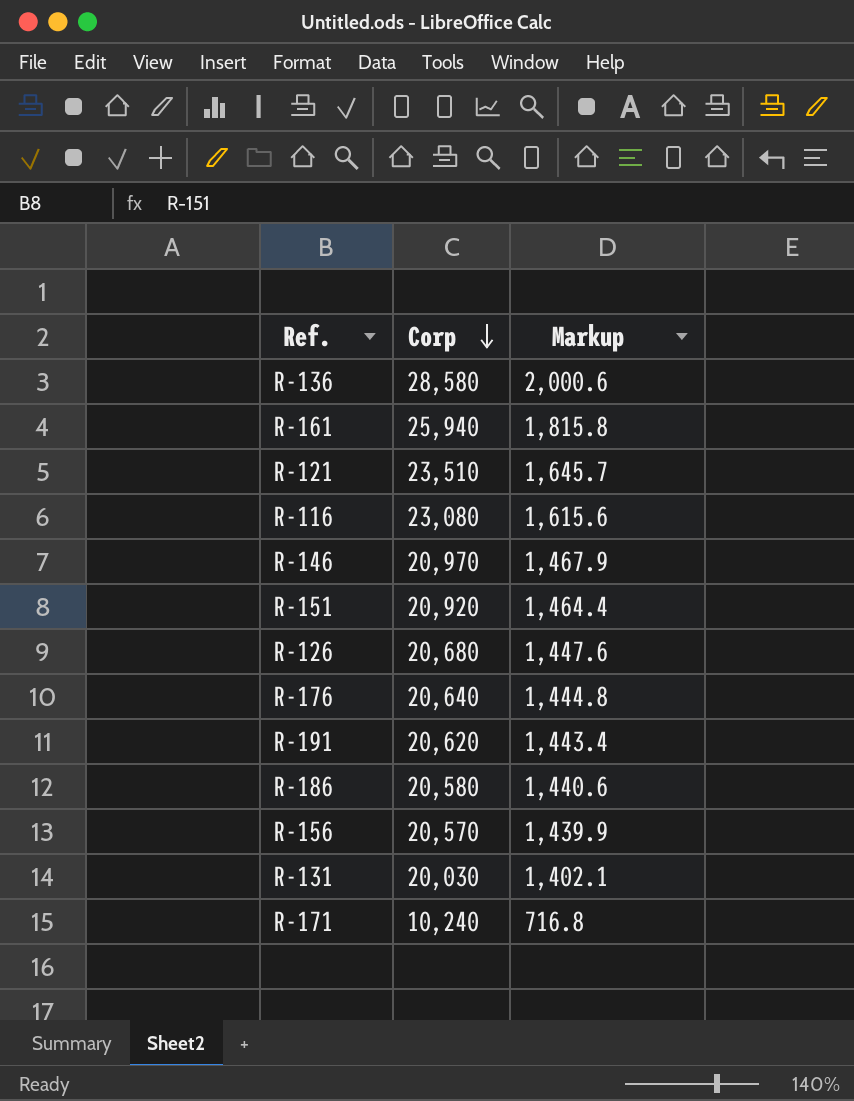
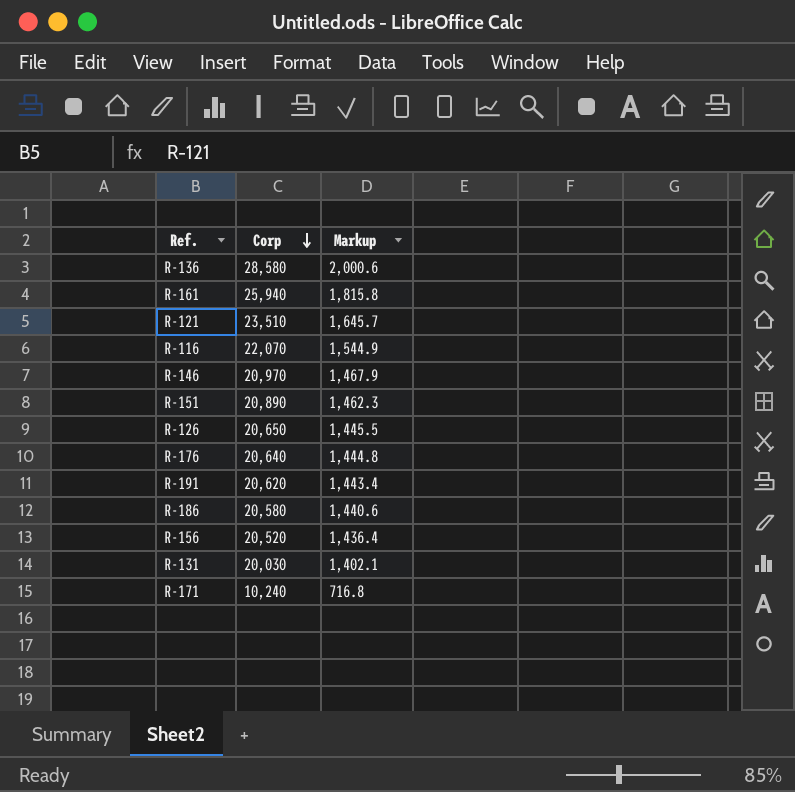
R-116 | Corp: 23,080 -> 22,070
R-116 | Markup: 1,615.6 -> 1,544.9
R-151 | Corp: 20,920 -> 20,890
R-151 | Markup: 1,464.4 -> 1,462.3
R-126 | Corp: 20,680 -> 20,650
R-126 | Markup: 1,447.6 -> 1,445.5
R-156 | Corp: 20,570 -> 20,520
R-156 | Markup: 1,439.9 -> 1,436.4

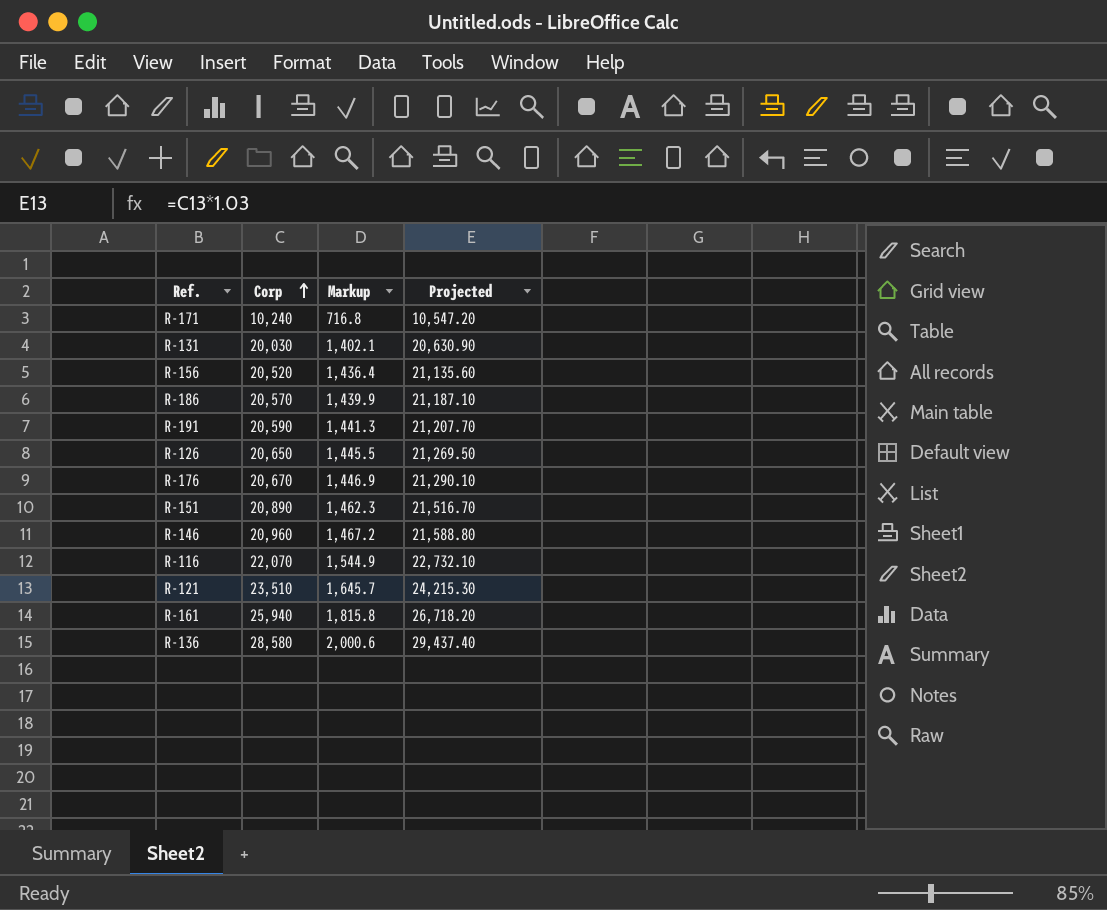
row order: Corp descending -> Corp ascending
column Projected | formula: none -> [Corp] * 1.03
R-186 | Corp: 20,580 -> 20,570
R-186 | Markup: 1,440.6 -> 1,439.9
R-191 | Corp: 20,620 -> 20,590
R-191 | Markup: 1,443.4 -> 1,441.3
R-176 | Corp: 20,640 -> 20,670
R-176 | Markup: 1,444.8 -> 1,446.9
R-146 | Corp: 20,970 -> 20,960
R-146 | Markup: 1,467.9 -> 1,467.2

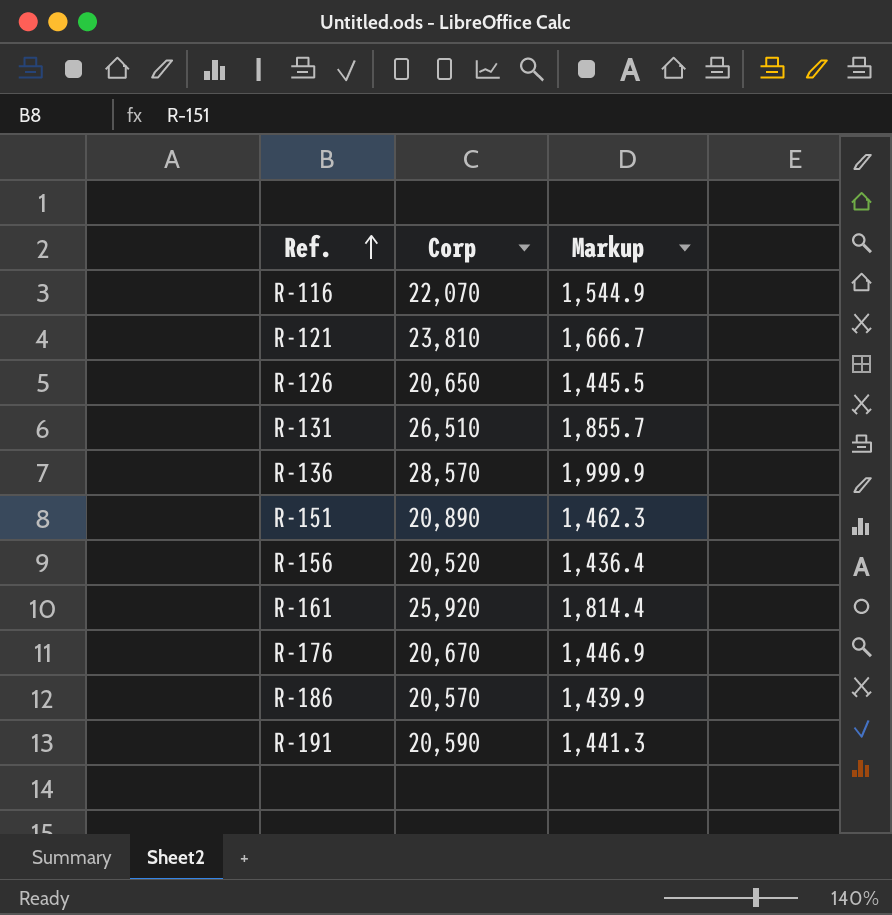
row order: Corp ascending -> Ref. ascending
column Projected | formula: [Corp] * 1.03 -> none
row R-171: 10,240 | 716.8 | 10,547.20 -> none
row R-146: 20,960 | 1,467.2 | 21,588.80 -> none
R-121 | Corp: 23,510 -> 23,810
R-121 | Markup: 1,645.7 -> 1,666.7
R-131 | Corp: 20,030 -> 26,510
R-131 | Markup: 1,402.1 -> 1,855.7
R-136 | Corp: 28,580 -> 28,570
R-136 | Markup: 2,000.6 -> 1,999.9
R-161 | Corp: 25,940 -> 25,920
R-161 | Markup: 1,815.8 -> 1,814.4

